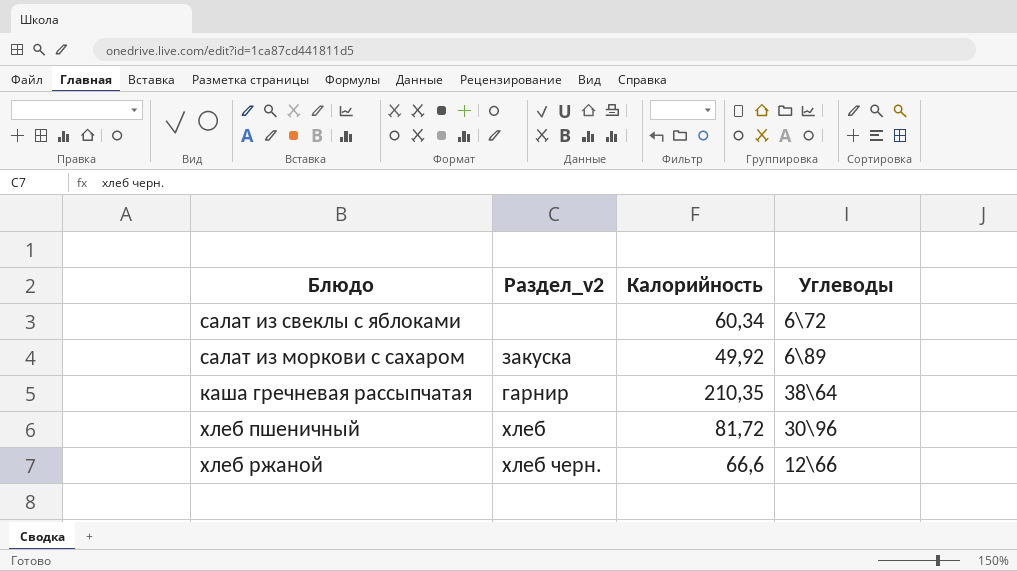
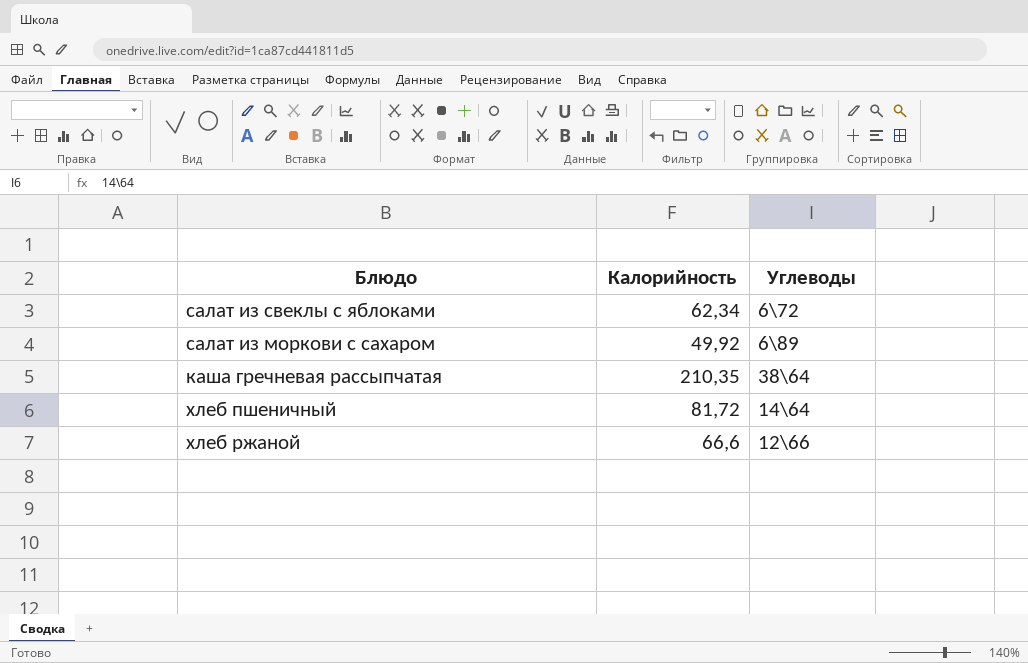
column Раздел_v2 | position: 2 -> none
салат из свеклы с яблоками | Калорийность: 60,34 -> 62,34
хлеб пшеничный | Углеводы: 30\96 -> 14\64

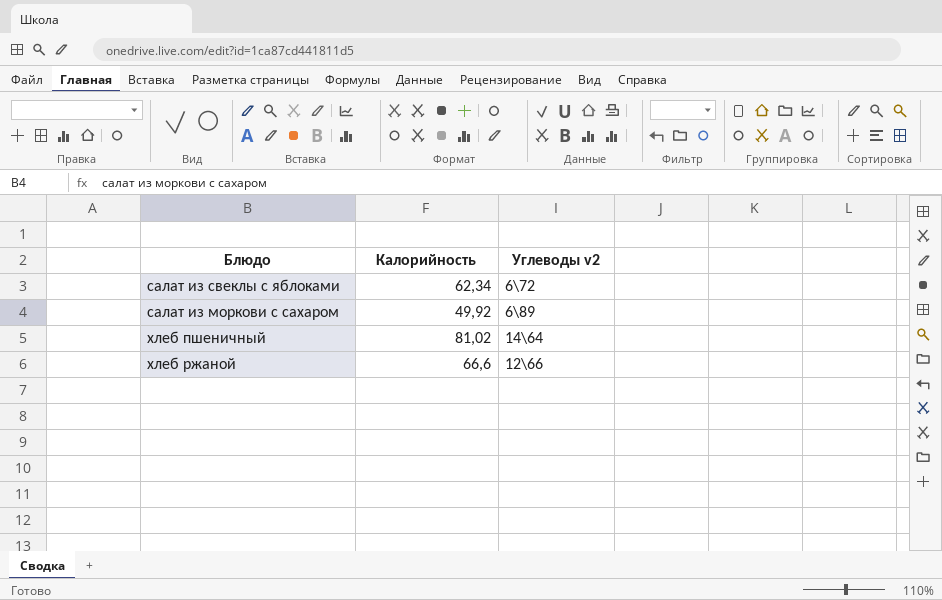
column name: Углеводы -> Углеводы v2
row каша гречневая рассыпчатая: 210,35 | 38\64 -> none
хлеб пшеничный | Калорийность: 81,72 -> 81,02

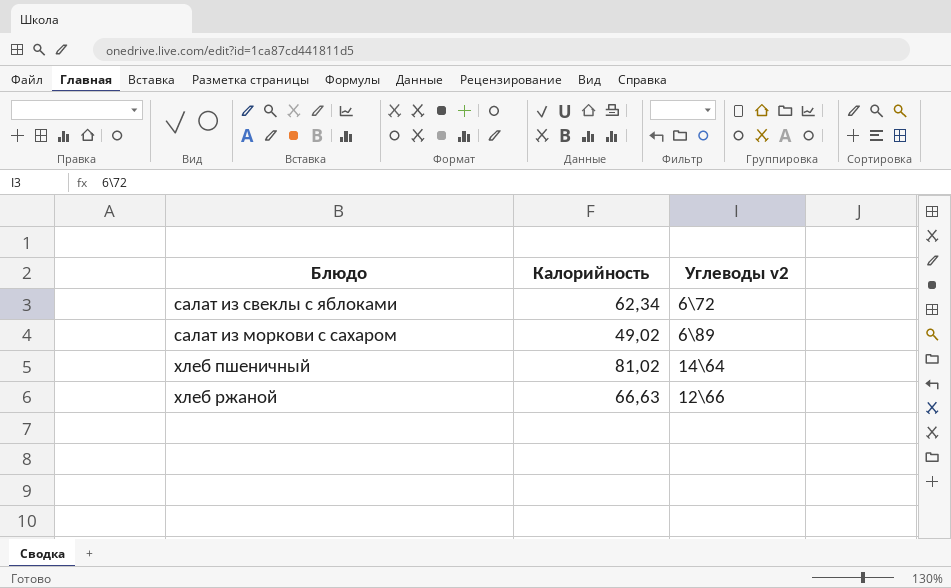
салат из моркови с сахаром | Калорийность: 49,92 -> 49,02
хлеб ржаной | Калорийность: 66,6 -> 66,63

